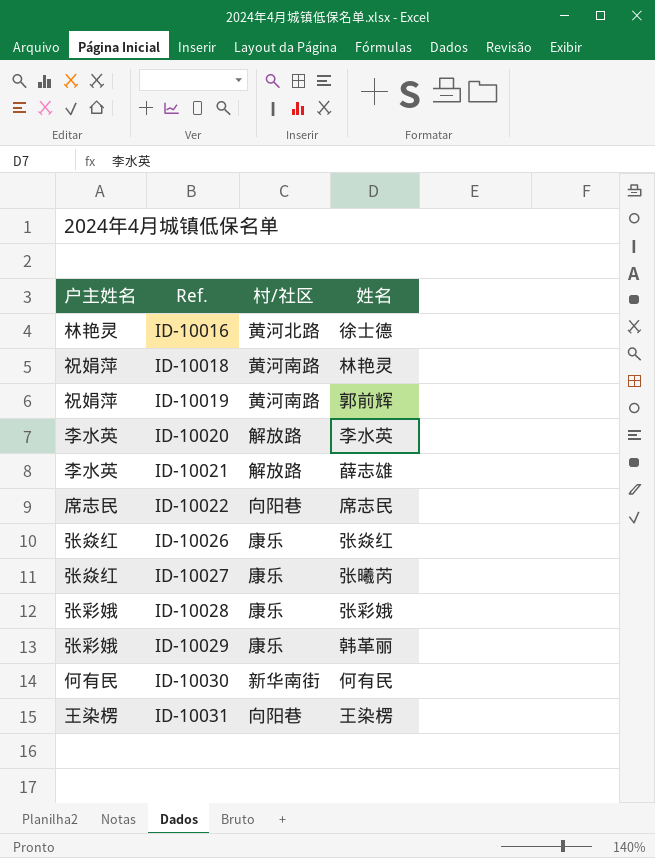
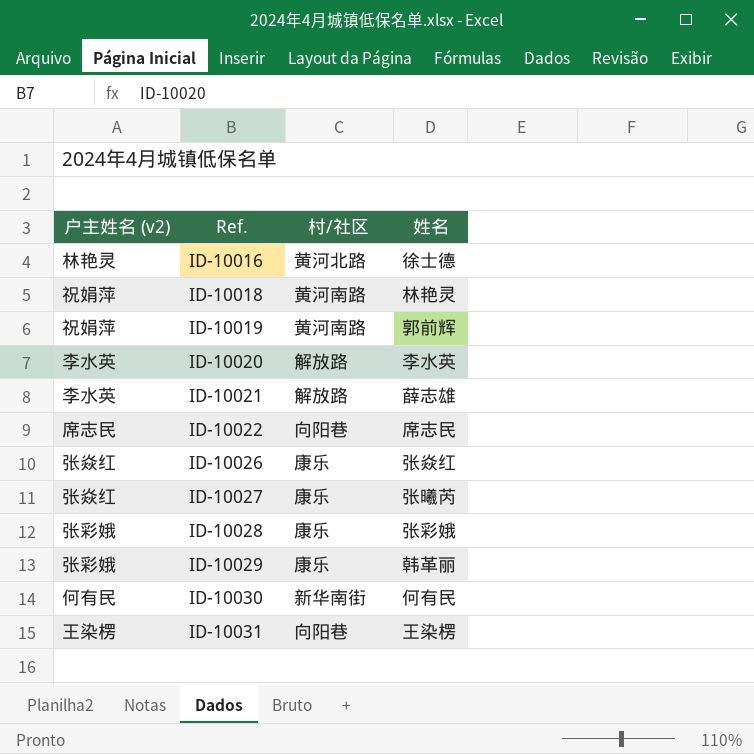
column name: 户主姓名 -> 户主姓名 (v2)

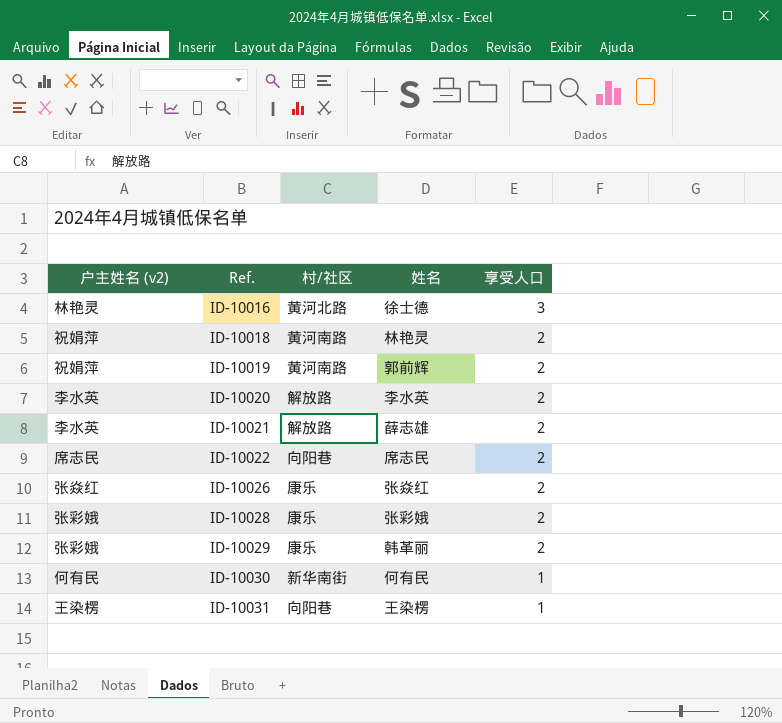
column 享受人口 | position: none -> 5
row ID-10027: 张焱红 | 康乐 | 张曦芮 -> none

